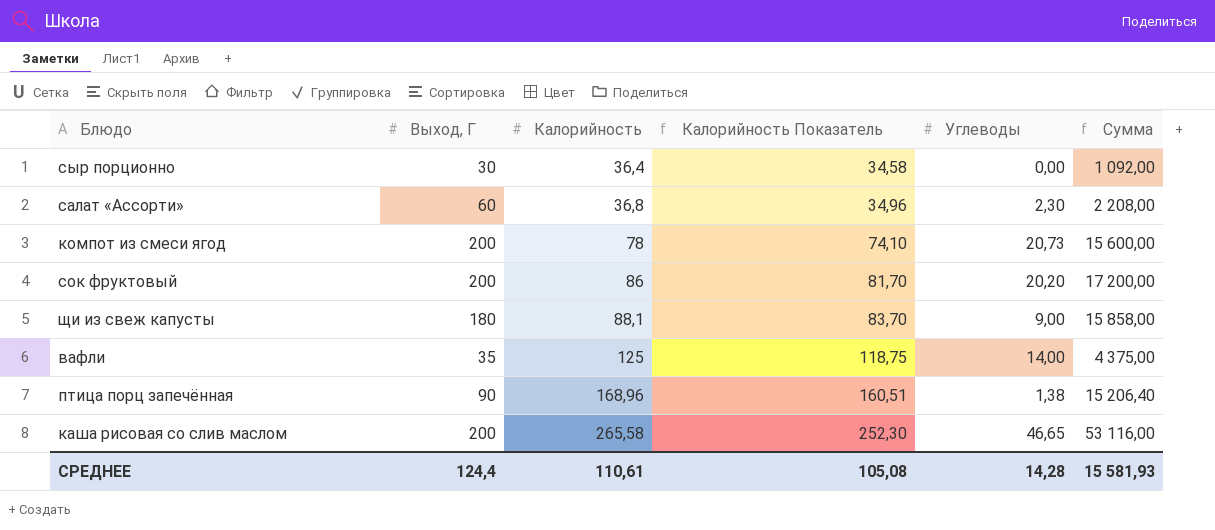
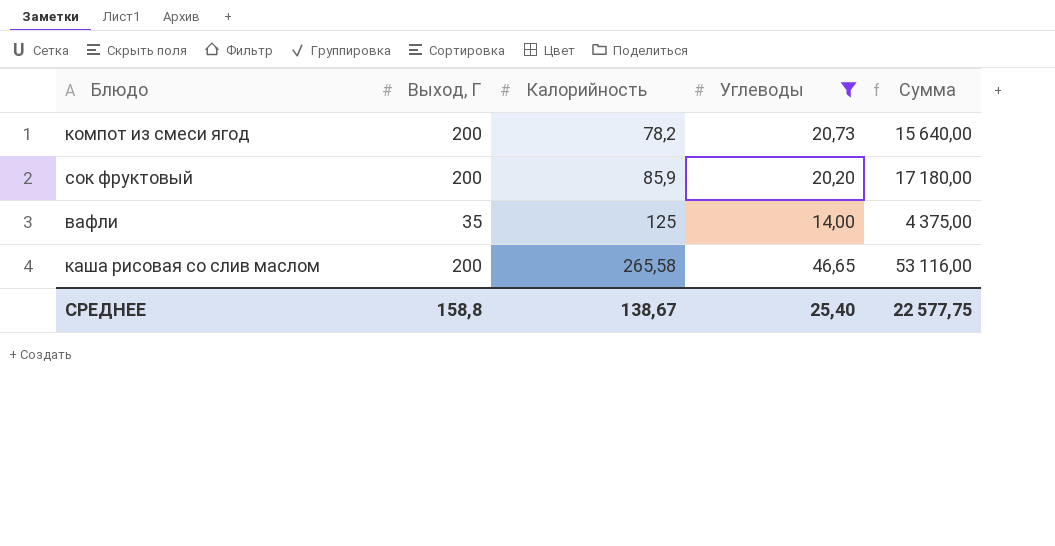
filter: none -> Углеводы >= 14,00
column Калорийность Показатель | formula: [Калорийность] * 0,95 -> none
компот из смеси ягод | Калорийность: 78 -> 78,2
компот из смеси ягод | Сумма: 15 600,00 -> 15 640,00
сок фруктовый | Калорийность: 86 -> 85,9
сок фруктовый | Сумма: 17 200,00 -> 17 180,00
СРЕДНЕЕ | Выход, Г: 124,4 -> 158,8
СРЕДНЕЕ | Калорийность: 110,61 -> 138,67
СРЕДНЕЕ | Углеводы: 14,28 -> 25,40
СРЕДНЕЕ | Сумма: 15 581,93 -> 22 577,75

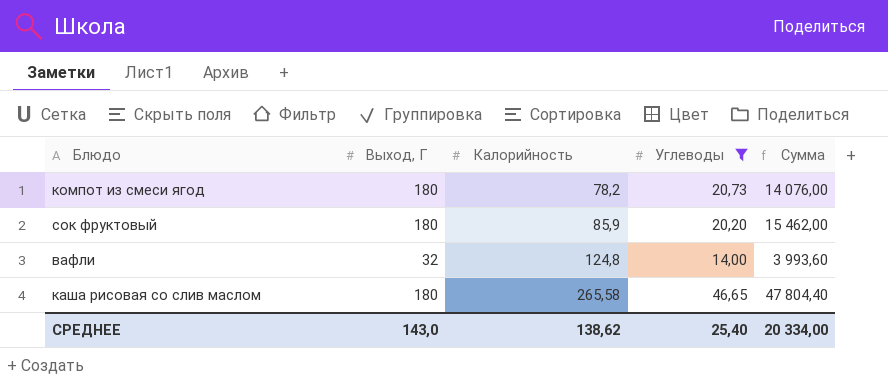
компот из смеси ягод | Выход, Г: 200 -> 180
компот из смеси ягод | Сумма: 15 640,00 -> 14 076,00
сок фруктовый | Выход, Г: 200 -> 180
сок фруктовый | Сумма: 17 180,00 -> 15 462,00
вафли | Выход, Г: 35 -> 32
вафли | Калорийность: 125 -> 124,8
вафли | Сумма: 4 375,00 -> 3 993,60
каша рисовая со слив маслом | Выход, Г: 200 -> 180
каша рисовая со слив маслом | Сумма: 53 116,00 -> 47 804,40
СРЕДНЕЕ | Выход, Г: 158,8 -> 143,0
СРЕДНЕЕ | Калорийность: 138,67 -> 138,62
СРЕДНЕЕ | Сумма: 22 577,75 -> 20 334,00

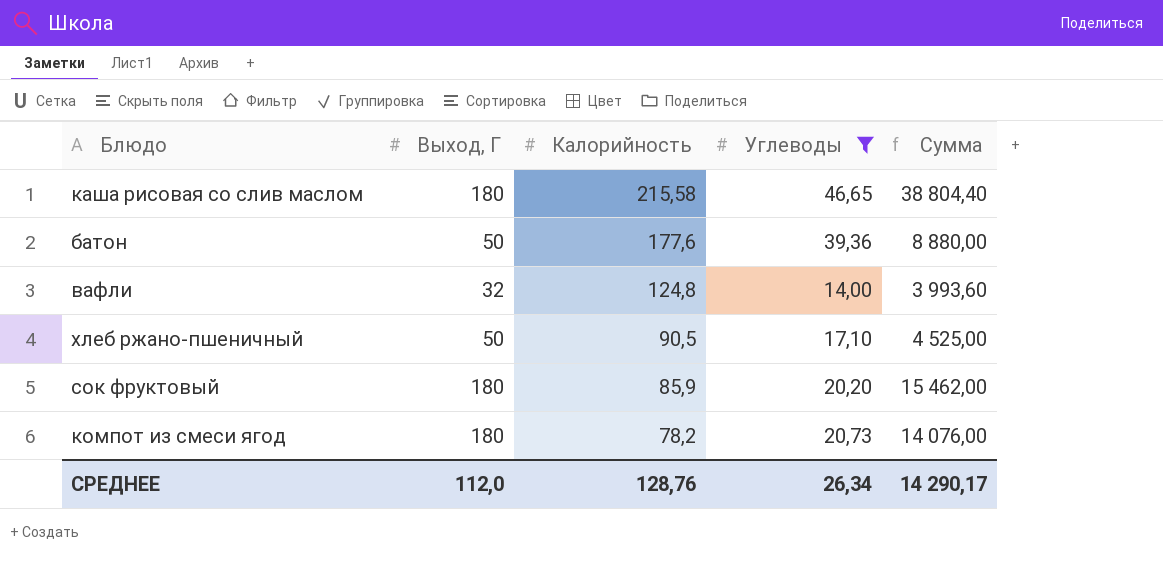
row order: Калорийность ascending -> Калорийность descending
каша рисовая со слив маслом | Калорийность: 265,58 -> 215,58
каша рисовая со слив маслом | Сумма: 47 804,40 -> 38 804,40
row батон: none -> 50 | 177,6 | 39,36 | 8 880,00
row хлеб ржано-пшеничный: none -> 50 | 90,5 | 17,10 | 4 525,00
СРЕДНЕЕ | Выход, Г: 143,0 -> 112,0
СРЕДНЕЕ | Калорийность: 138,62 -> 128,76
СРЕДНЕЕ | Углеводы: 25,40 -> 26,34
СРЕДНЕЕ | Сумма: 20 334,00 -> 14 290,17

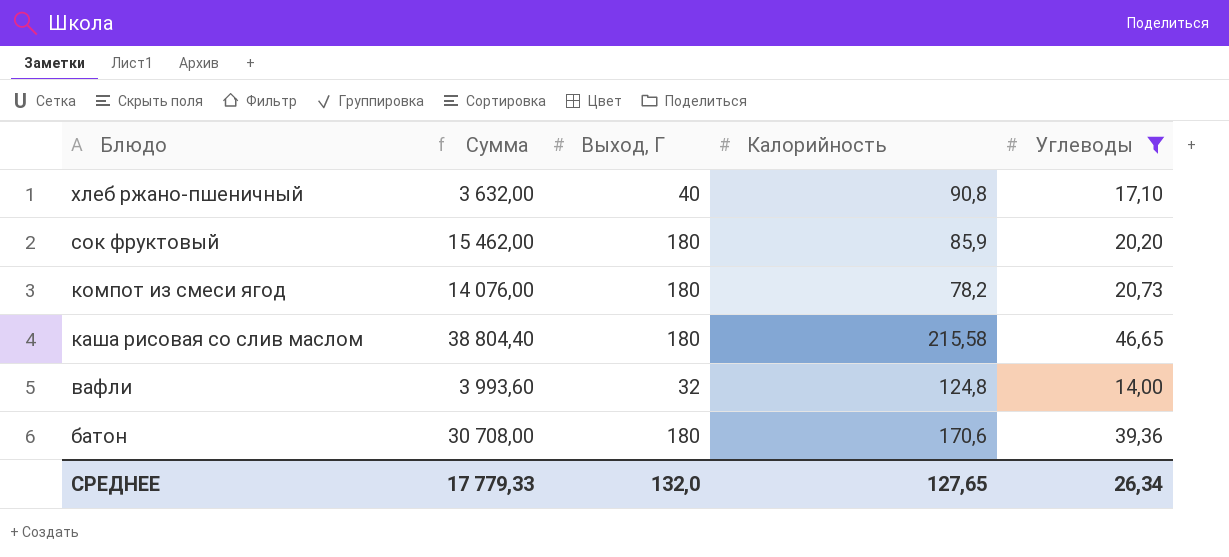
row order: Калорийность descending -> Блюдо descending
column Сумма | position: 5 -> 2
хлеб ржано-пшеничный | Сумма: 4 525,00 -> 3 632,00
хлеб ржано-пшеничный | Выход, Г: 50 -> 40
хлеб ржано-пшеничный | Калорийность: 90,5 -> 90,8
батон | Сумма: 8 880,00 -> 30 708,00
батон | Выход, Г: 50 -> 180
батон | Калорийность: 177,6 -> 170,6
СРЕДНЕЕ | Сумма: 14 290,17 -> 17 779,33
СРЕДНЕЕ | Выход, Г: 112,0 -> 132,0
СРЕДНЕЕ | Калорийность: 128,76 -> 127,65

